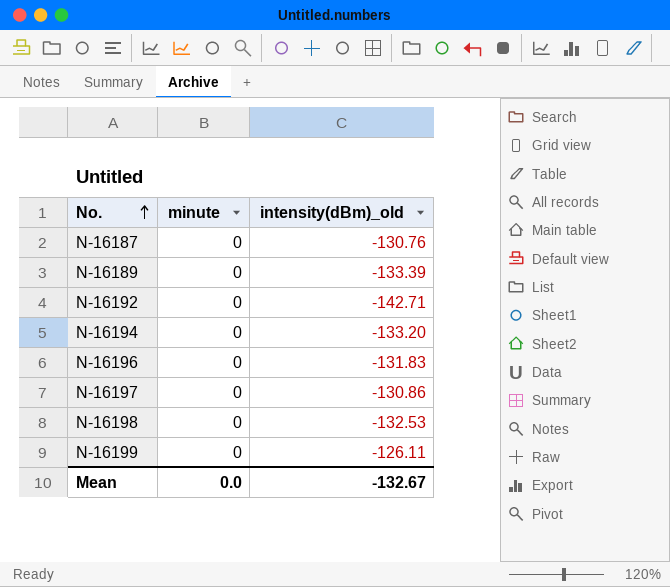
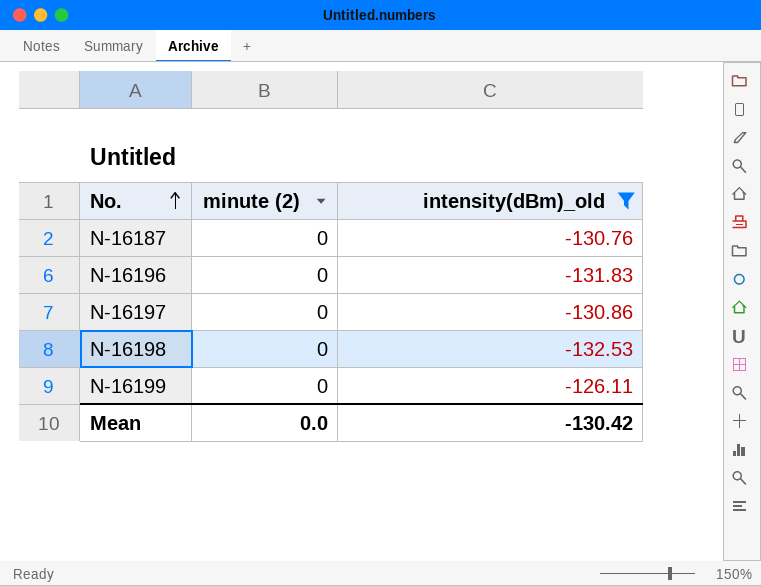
filter: none -> intensity(dBm)_old >= -132.53
column name: minute -> minute (2)
Mean | intensity(dBm)_old: -132.67 -> -130.42

